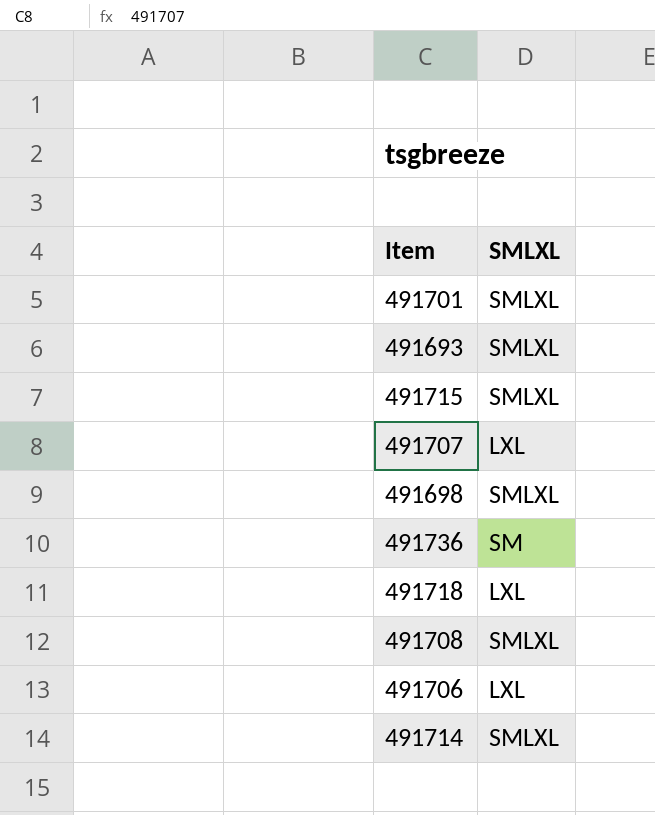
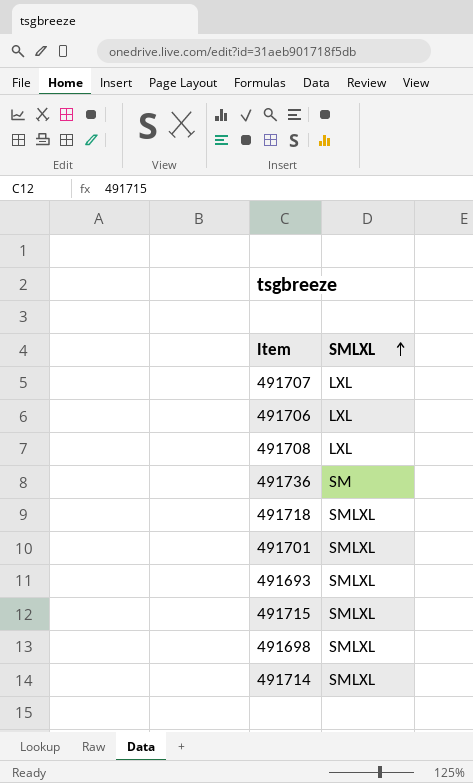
row order: none -> SMLXL ascending
491708 | SMLXL: SMLXL -> LXL
491718 | SMLXL: LXL -> SMLXL

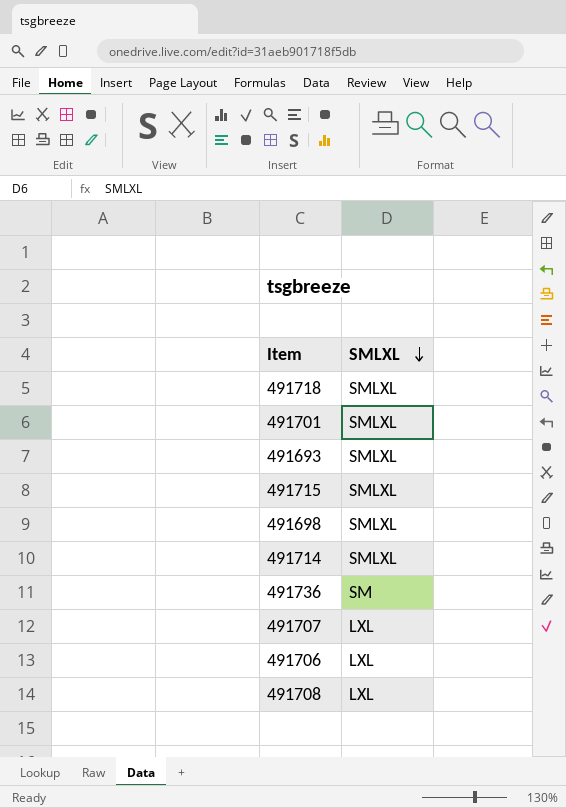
row order: SMLXL ascending -> SMLXL descending

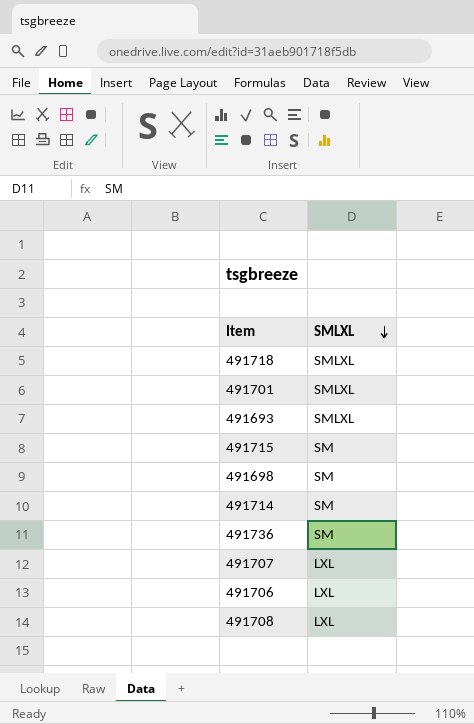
491715 | SMLXL: SMLXL -> SM
491698 | SMLXL: SMLXL -> SM
491714 | SMLXL: SMLXL -> SM

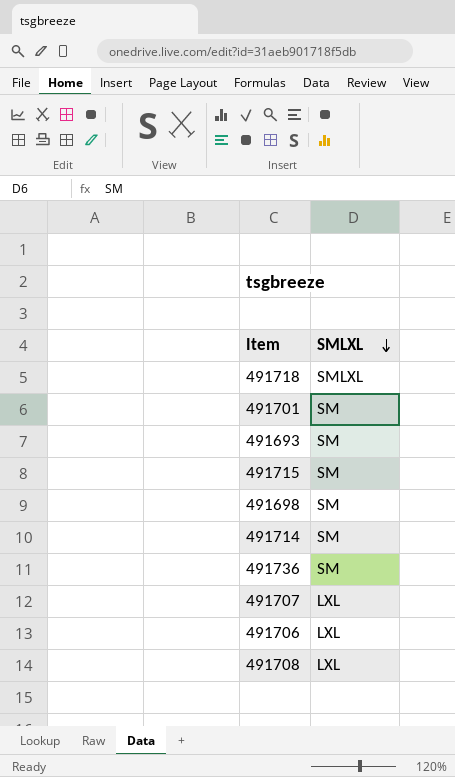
491701 | SMLXL: SMLXL -> SM
491693 | SMLXL: SMLXL -> SM

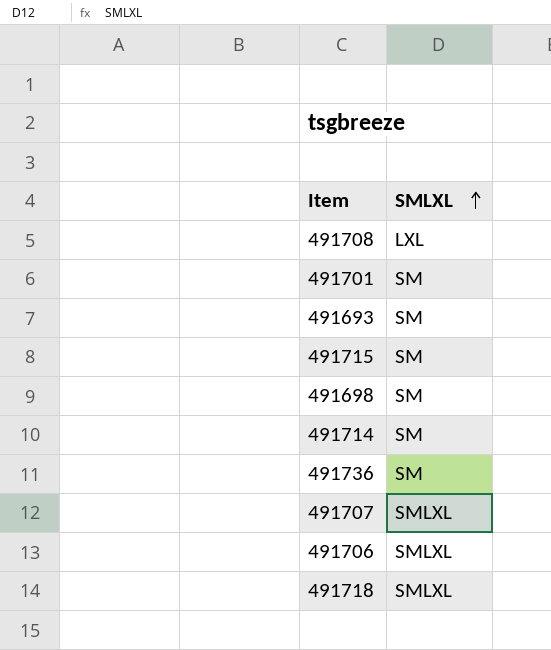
row order: SMLXL descending -> SMLXL ascending
491707 | SMLXL: LXL -> SMLXL
491706 | SMLXL: LXL -> SMLXL

